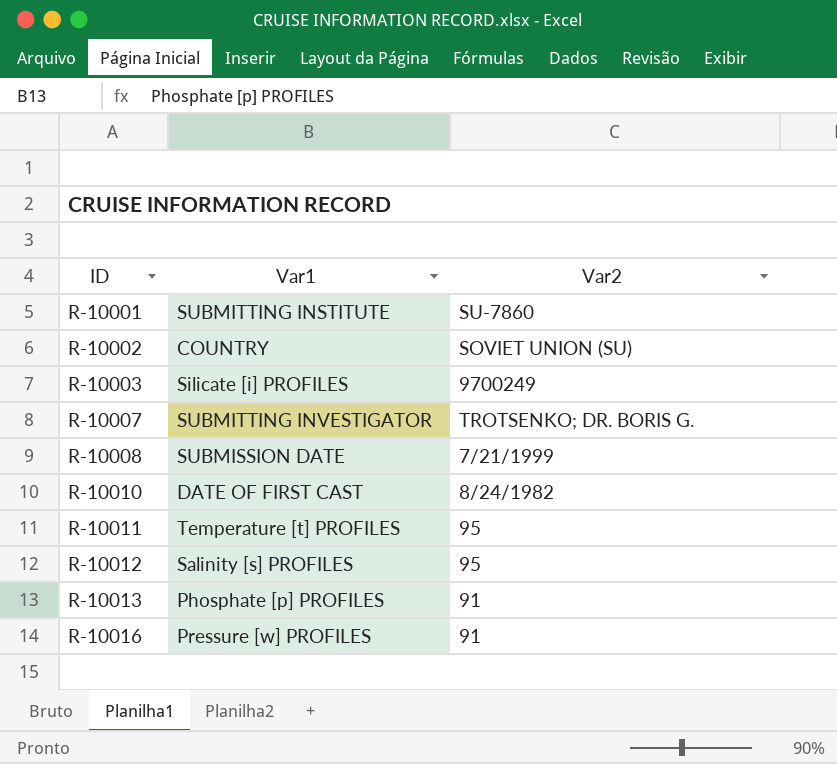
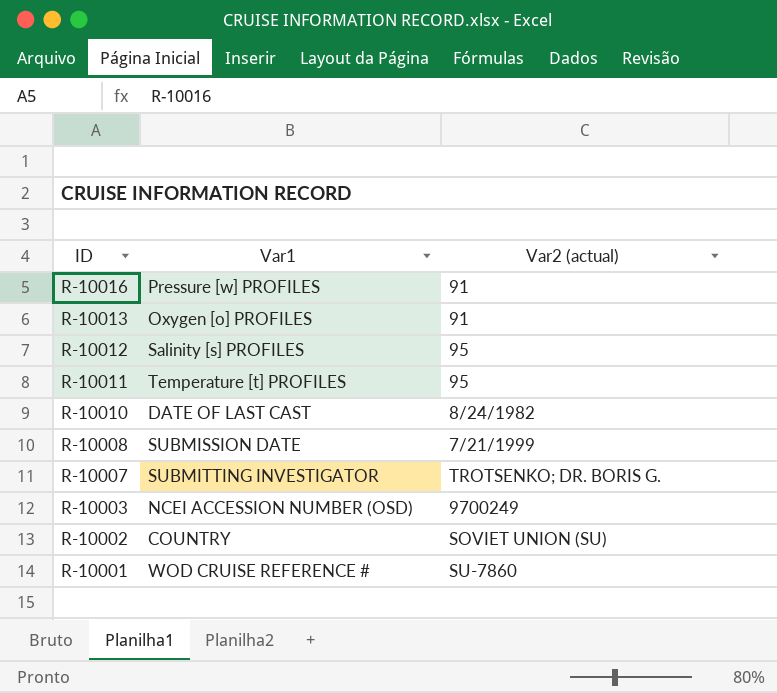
row order: ID ascending -> ID descending
column name: Var2 -> Var2 (actual)
R-10013 | Var1: Phosphate [p] PROFILES -> Oxygen [o] PROFILES
R-10010 | Var1: DATE OF FIRST CAST -> DATE OF LAST CAST
R-10003 | Var1: Silicate [i] PROFILES -> NCEI ACCESSION NUMBER (OSD)
R-10001 | Var1: SUBMITTING INSTITUTE -> WOD CRUISE REFERENCE #

